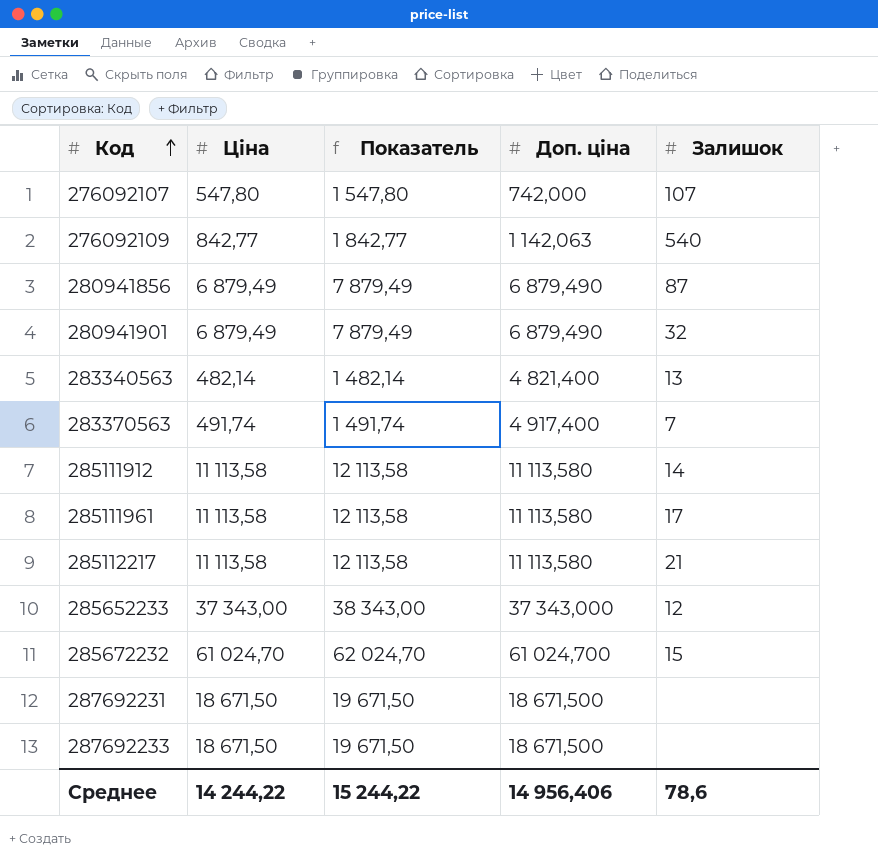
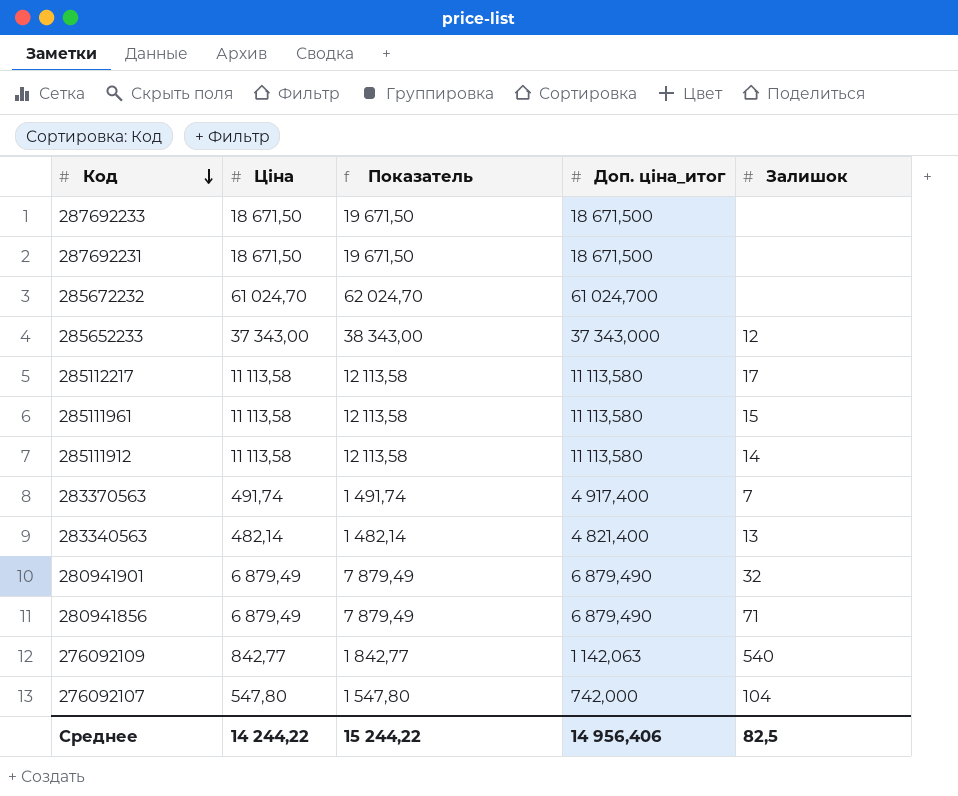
row order: Код ascending -> Код descending
column name: Доп. ціна -> Доп. ціна_итог
285672232 | Залишок: 15 -> none
285112217 | Залишок: 21 -> 17
285111961 | Залишок: 17 -> 15
280941856 | Залишок: 87 -> 71
276092107 | Залишок: 107 -> 104
Среднее | Залишок: 78,6 -> 82,5

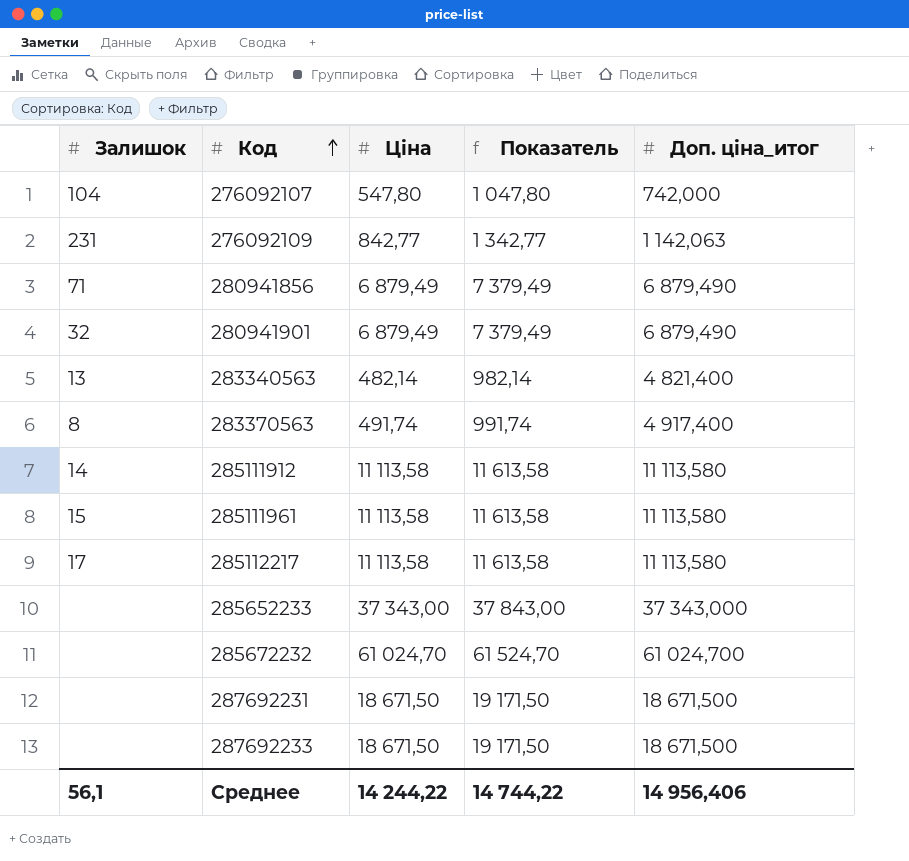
row order: Код descending -> Код ascending
column Залишок | position: 5 -> 1
column Показатель | formula: [Ціна] + 1000 -> [Ціна] + 500
276092109 | Залишок: 540 -> 231
283370563 | Залишок: 7 -> 8
285652233 | Залишок: 12 -> none
Среднее | Залишок: 82,5 -> 56,1
Среднее | Показатель: 15 244,22 -> 14 744,22

